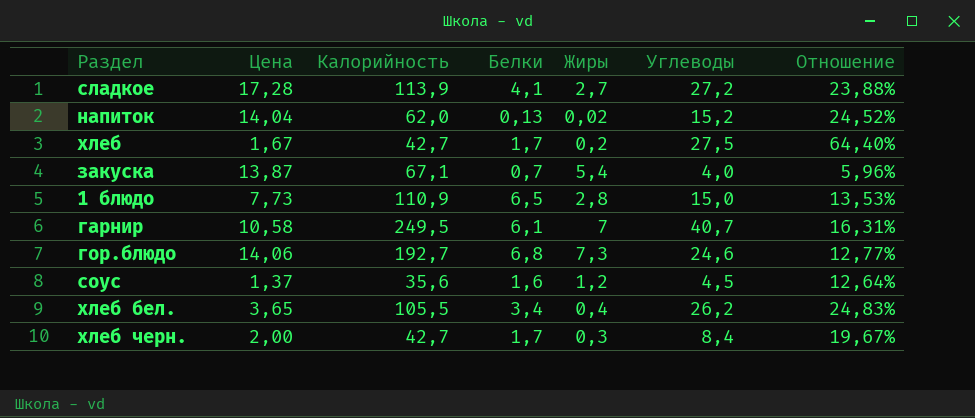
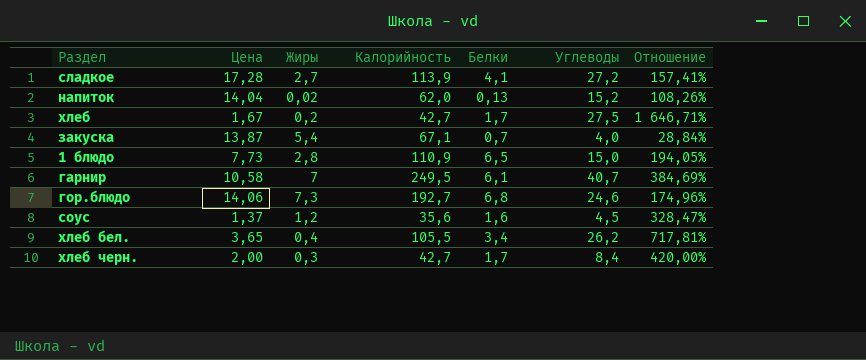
column Жиры | position: 5 -> 3
column Отношение | formula: [Углеводы] / [Калорийность] -> [Углеводы] / [Цена]

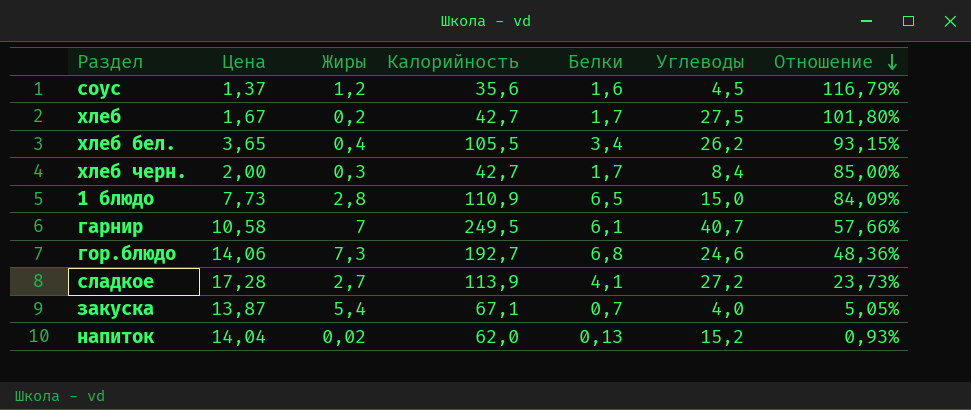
row order: none -> Отношение descending
column Отношение | formula: [Углеводы] / [Цена] -> [Белки] / [Цена]

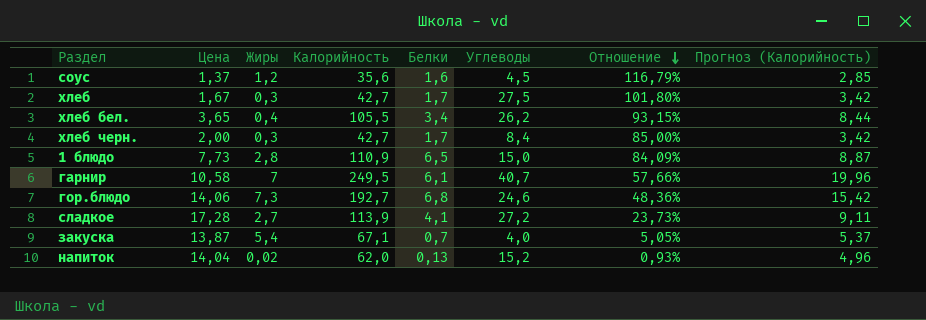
column Прогноз (Калорийность) | formula: none -> [Калорийность] * 0,08
хлеб | Жиры: 0,2 -> 0,3

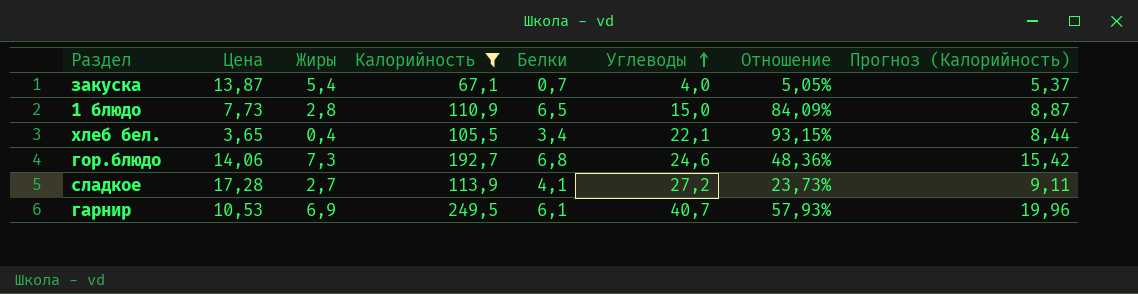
filter: none -> Калорийность >= 67,1
row order: Отношение descending -> Углеводы ascending
хлеб бел. | Углеводы: 26,2 -> 22,1
гарнир | Цена: 10,58 -> 10,53
гарнир | Жиры: 7 -> 6,9
гарнир | Отношение: 57,66% -> 57,93%

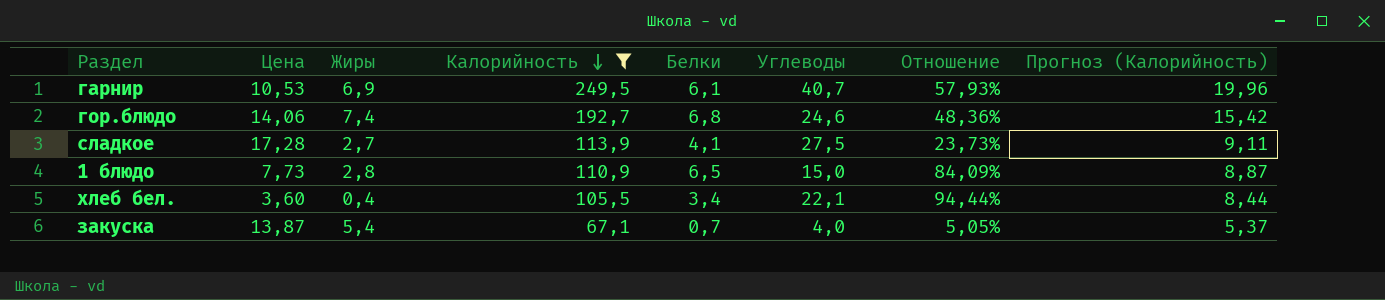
row order: Углеводы ascending -> Калорийность descending
гор.блюдо | Жиры: 7,3 -> 7,4
сладкое | Углеводы: 27,2 -> 27,5
хлеб бел. | Цена: 3,65 -> 3,60
хлеб бел. | Отношение: 93,15% -> 94,44%

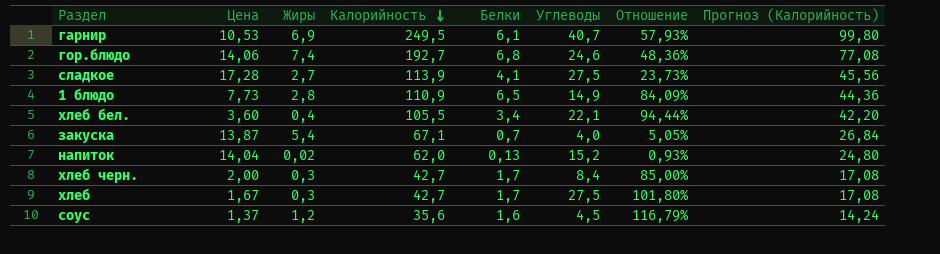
filter: Калорийность >= 67,1 -> none
column Прогноз (Калорийность) | formula: [Калорийность] * 0,08 -> [Калорийность] * 0,4
1 блюдо | Углеводы: 15,0 -> 14,9

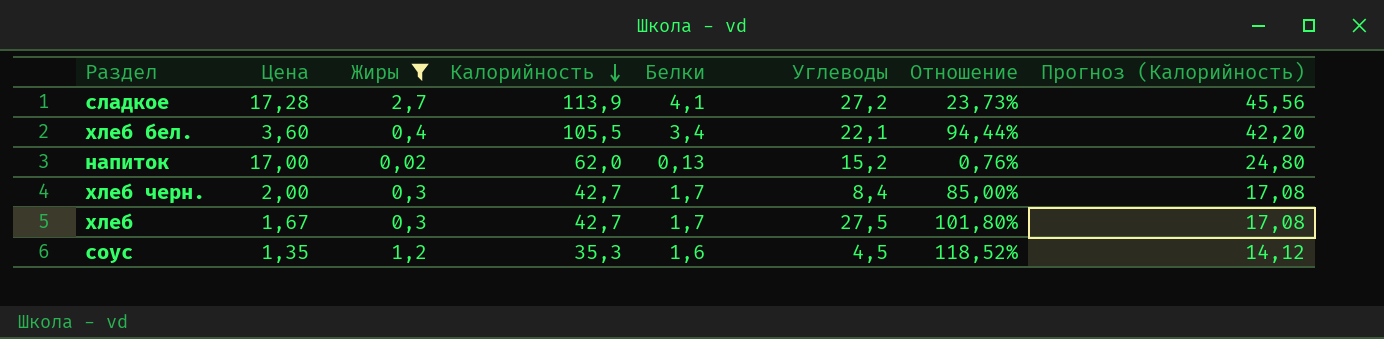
filter: none -> Жиры <= 2,7
сладкое | Углеводы: 27,5 -> 27,2
напиток | Цена: 14,04 -> 17,00
напиток | Отношение: 0,93% -> 0,76%
соус | Цена: 1,37 -> 1,35
соус | Калорийность: 35,6 -> 35,3
соус | Отношение: 116,79% -> 118,52%
соус | Прогноз (Калорийность): 14,24 -> 14,12

